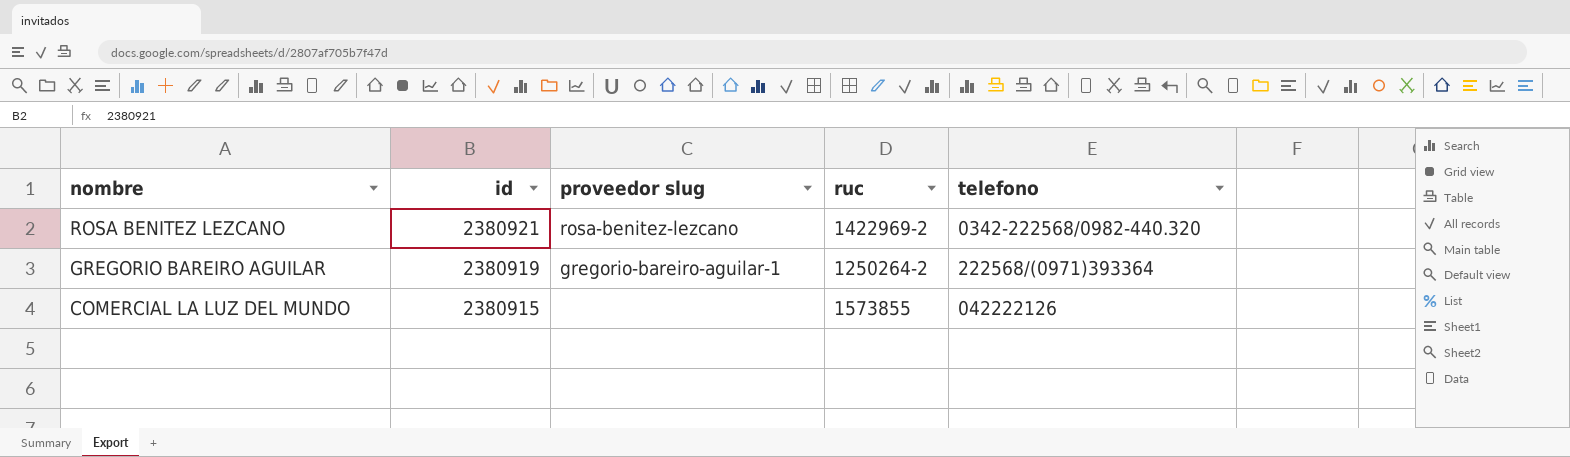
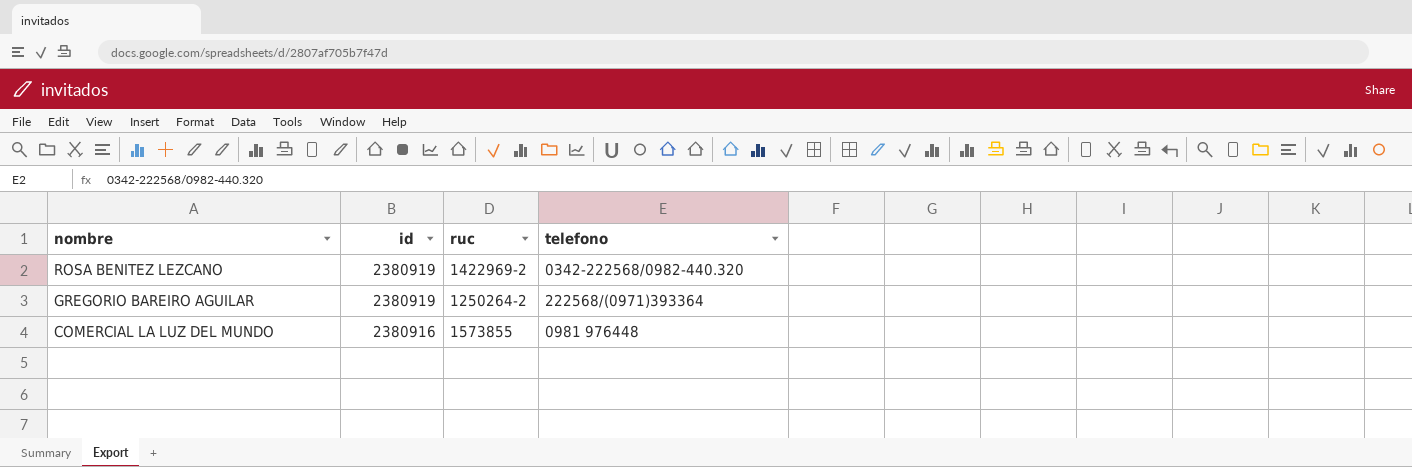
column proveedor slug | position: 3 -> none
ROSA BENITEZ LEZCANO | id: 2380921 -> 2380919
COMERCIAL LA LUZ DEL MUNDO | id: 2380915 -> 2380916
COMERCIAL LA LUZ DEL MUNDO | telefono: 042222126 -> 0981 976448

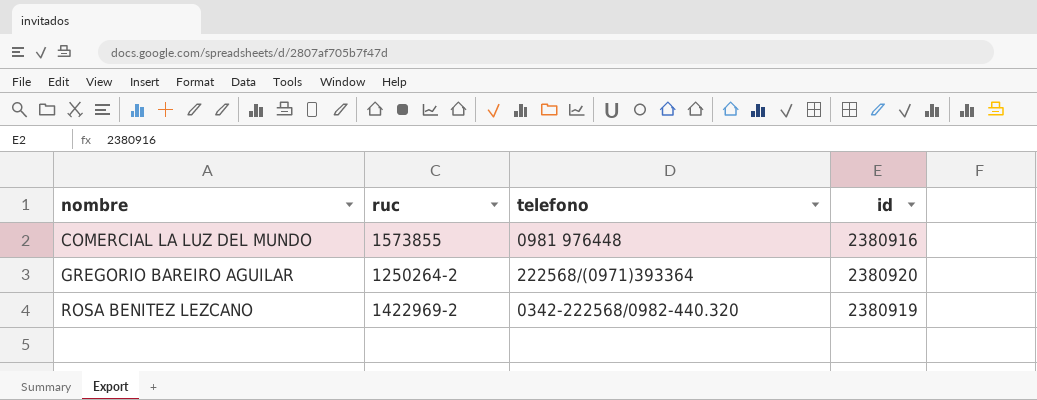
row order: nombre descending -> nombre ascending
column id | position: 2 -> 4
GREGORIO BAREIRO AGUILAR | id: 2380919 -> 2380920

